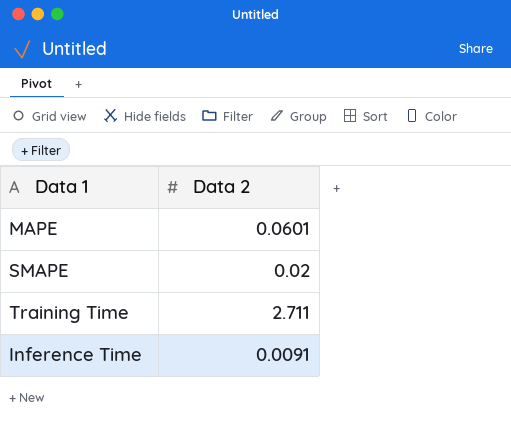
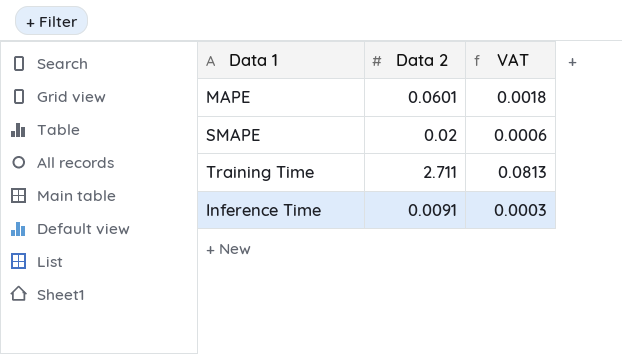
column VAT | formula: none -> [Data 2] * 0.03

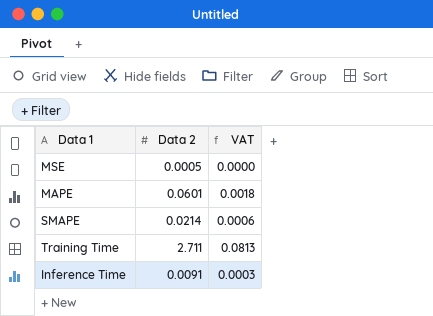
row MSE: none -> 0.0005 | 0.0000
SMAPE | Data 2: 0.02 -> 0.0214

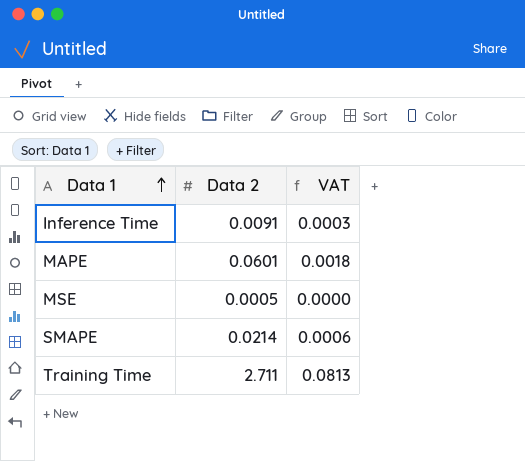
row order: none -> Data 1 ascending

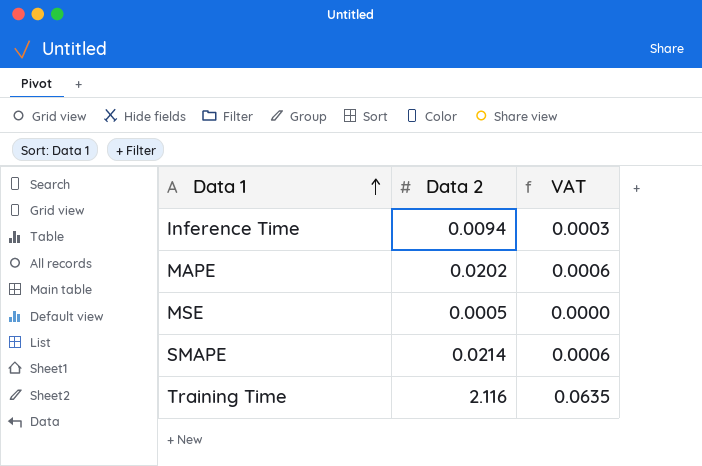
Inference Time | Data 2: 0.0091 -> 0.0094
MAPE | Data 2: 0.0601 -> 0.0202
MAPE | VAT: 0.0018 -> 0.0006
Training Time | Data 2: 2.711 -> 2.116
Training Time | VAT: 0.0813 -> 0.0635

